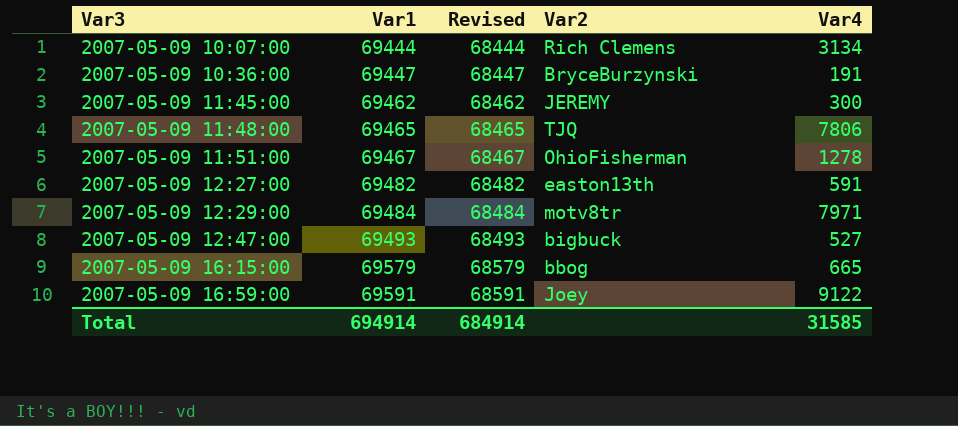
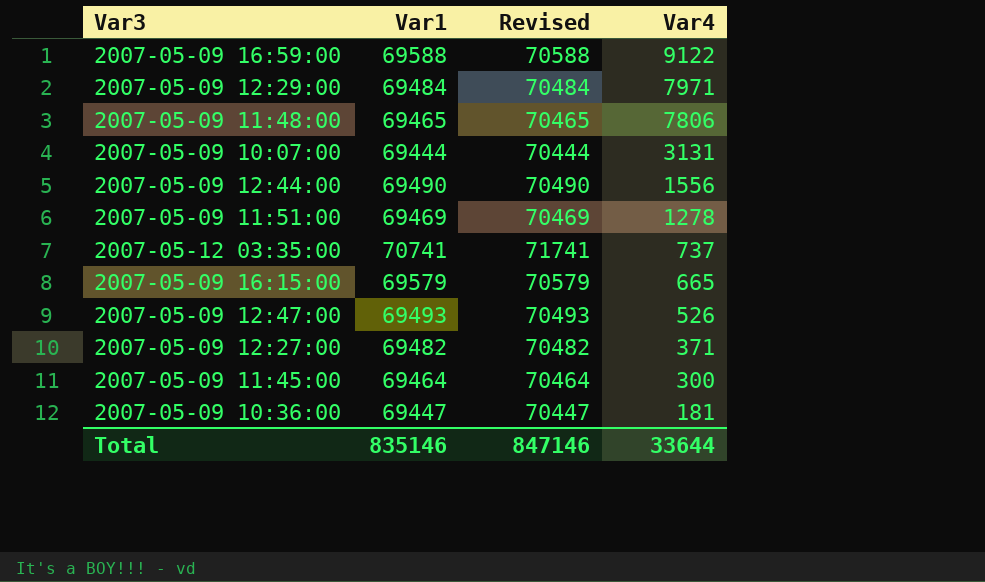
row order: Var3 ascending -> Var4 descending
column Var2 | position: 4 -> none
column Revised | formula: [Var1] - 1000 -> [Var1] + 1000
2007-05-09 16:59:00 | Var1: 69591 -> 69588
2007-05-09 10:07:00 | Var4: 3134 -> 3131
row 2007-05-09 12:44:00: none -> 69490 | 70490 | 1556
2007-05-09 11:51:00 | Var1: 69467 -> 69469
row 2007-05-12 03:35:00: none -> 70741 | 71741 | 737
2007-05-09 12:47:00 | Var4: 527 -> 526
2007-05-09 12:27:00 | Var4: 591 -> 371
2007-05-09 11:45:00 | Var1: 69462 -> 69464
2007-05-09 10:36:00 | Var4: 191 -> 181
Total | Var1: 694914 -> 835146
Total | Revised: 684914 -> 847146
Total | Var4: 31585 -> 33644

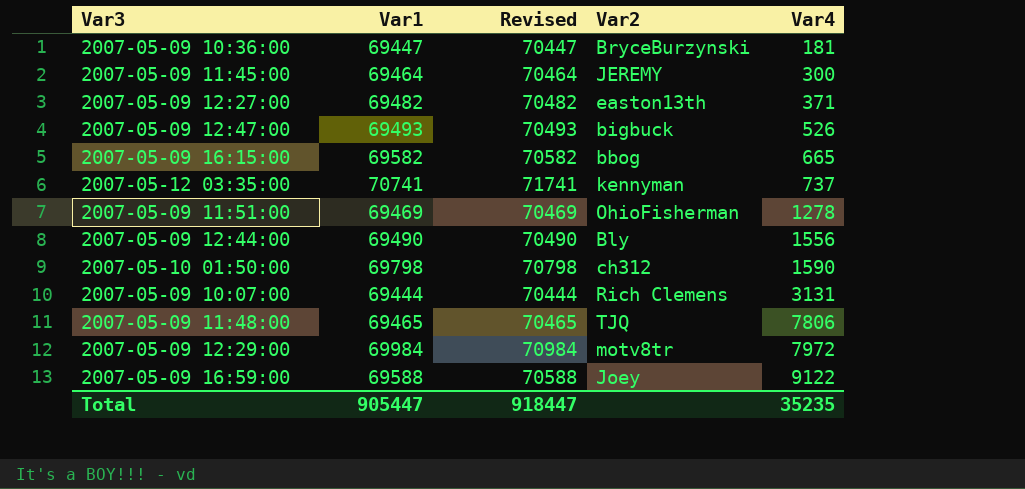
row order: Var4 descending -> Var4 ascending
column Var2 | position: none -> 4
2007-05-09 16:15:00 | Var1: 69579 -> 69582
2007-05-09 16:15:00 | Revised: 70579 -> 70582
row 2007-05-10 01:50:00: none -> 69798 | 70798 | ch312 | 1590
2007-05-09 12:29:00 | Var1: 69484 -> 69984
2007-05-09 12:29:00 | Revised: 70484 -> 70984
2007-05-09 12:29:00 | Var4: 7971 -> 7972
Total | Var1: 835146 -> 905447
Total | Revised: 847146 -> 918447
Total | Var4: 33644 -> 35235

